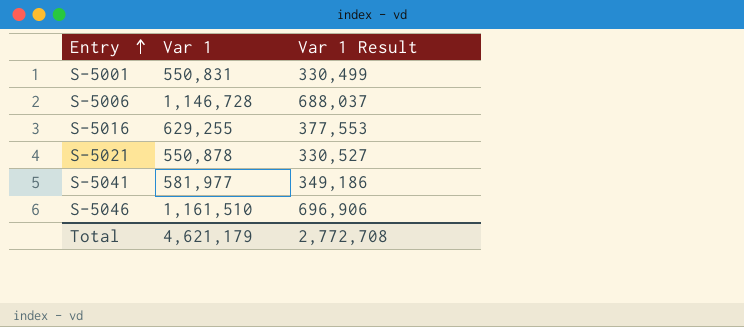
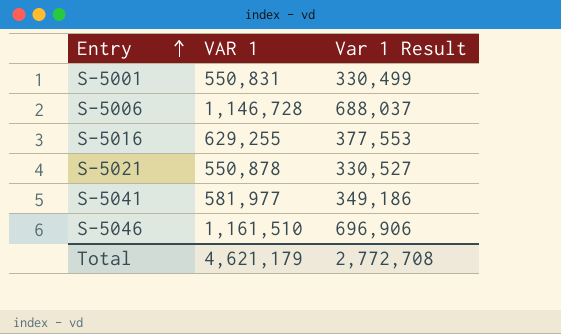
column name: Var 1 -> VAR 1

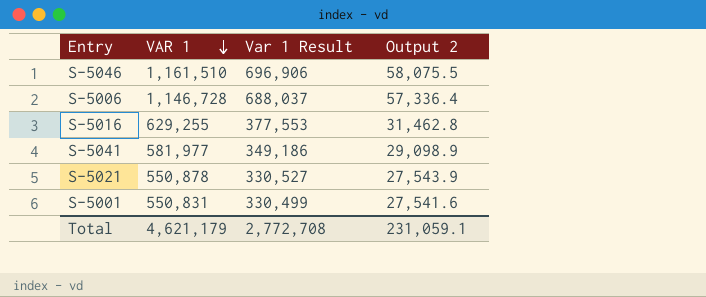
row order: Entry ascending -> VAR 1 descending
column Output 2 | formula: none -> [VAR 1] * 0.05

